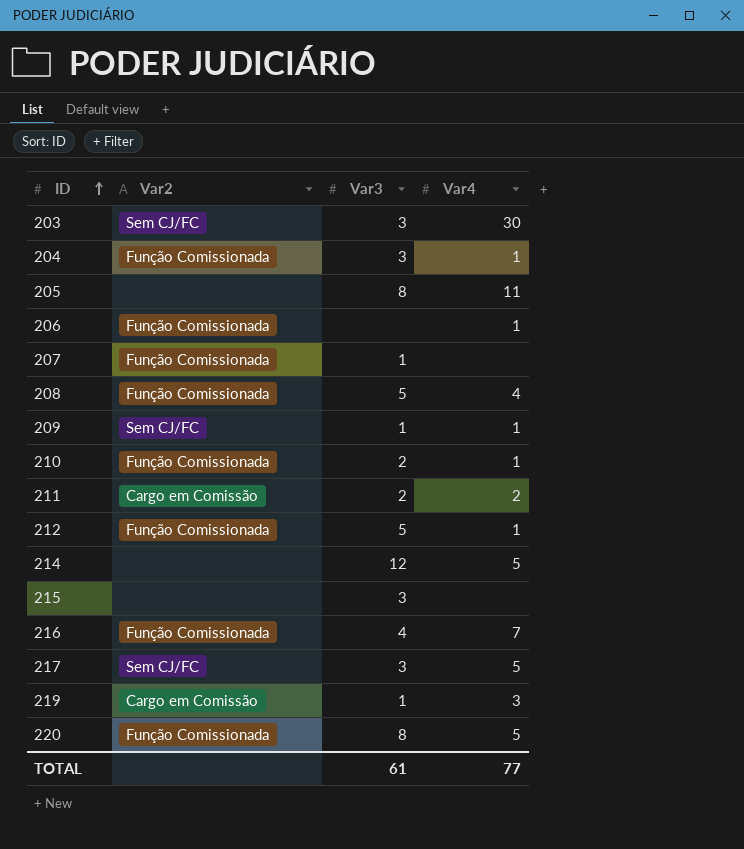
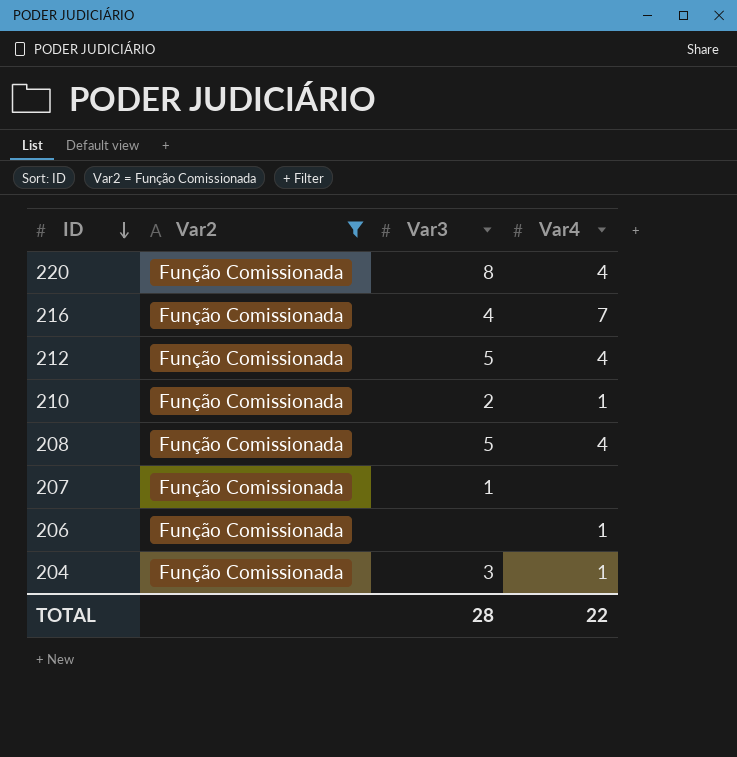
filter: none -> Var2 = Função Comissionada
row order: ID ascending -> ID descending
220 | Var4: 5 -> 4
212 | Var4: 1 -> 4
TOTAL | Var3: 61 -> 28
TOTAL | Var4: 77 -> 22

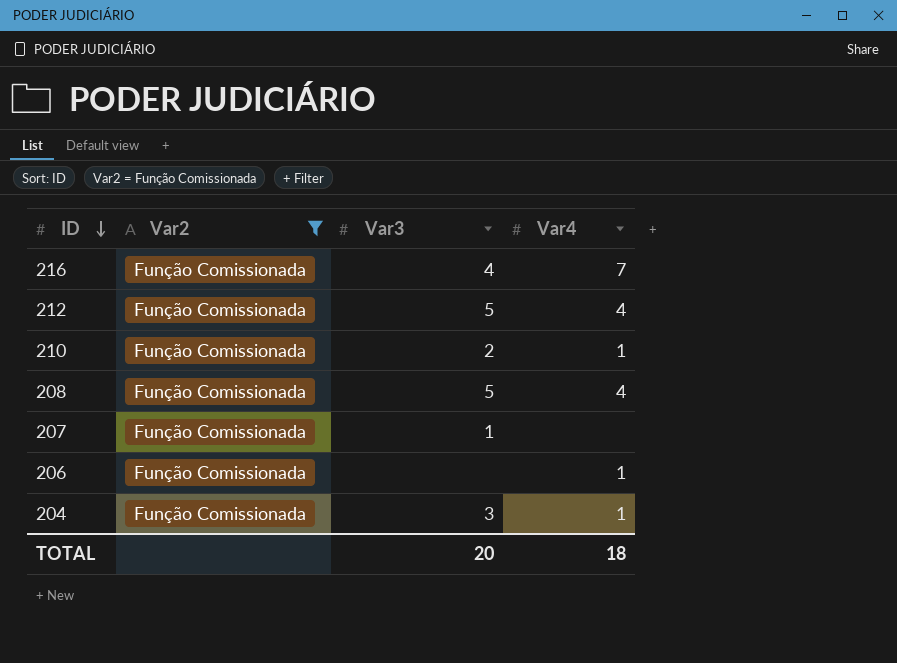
row 220: Função Comissionada | 8 | 4 -> none
TOTAL | Var3: 28 -> 20
TOTAL | Var4: 22 -> 18

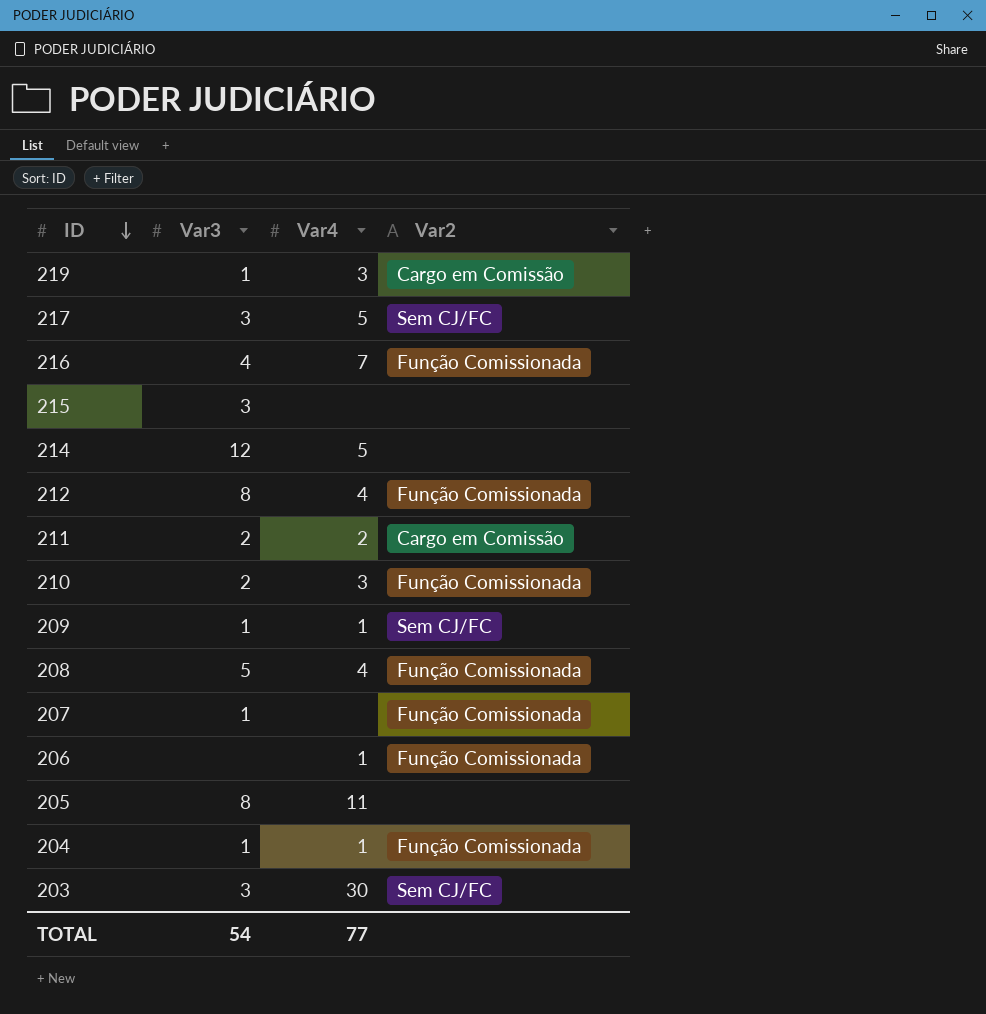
filter: Var2 = Função Comissionada -> none
column Var2 | position: 2 -> 4
212 | Var3: 5 -> 8
210 | Var4: 1 -> 3
204 | Var3: 3 -> 1
TOTAL | Var3: 20 -> 54
TOTAL | Var4: 18 -> 77

